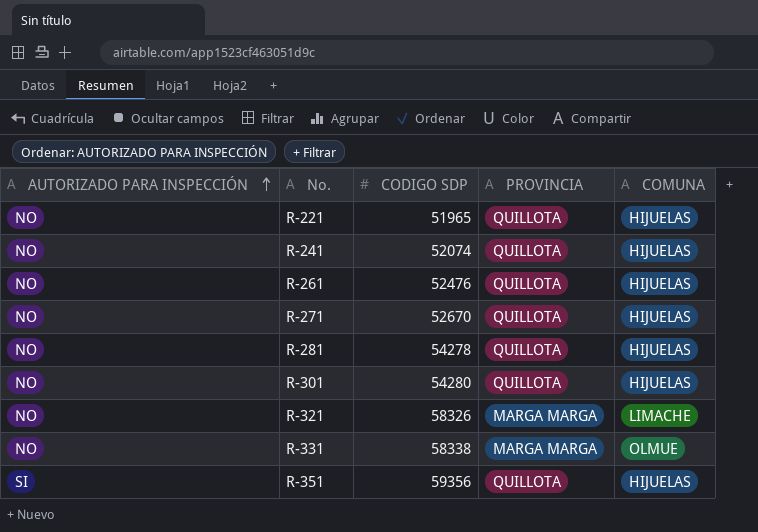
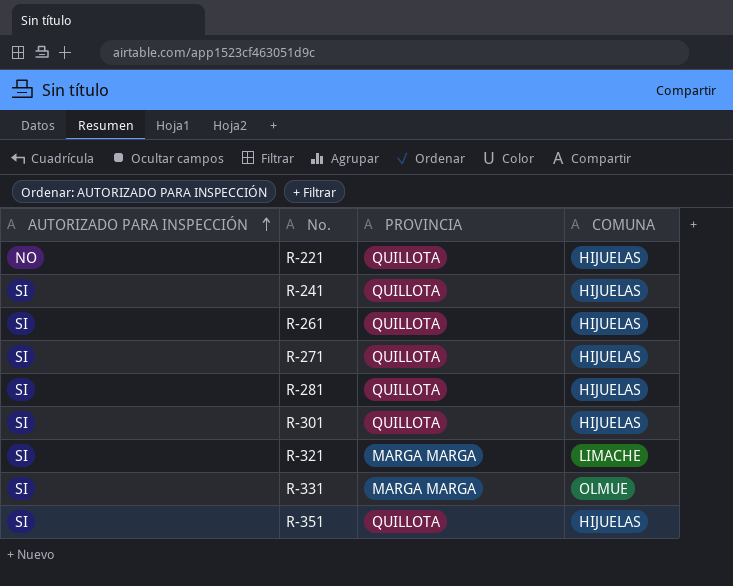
column CODIGO SDP | position: 3 -> none
R-241 | AUTORIZADO PARA INSPECCIÓN: NO -> SI
R-261 | AUTORIZADO PARA INSPECCIÓN: NO -> SI
R-271 | AUTORIZADO PARA INSPECCIÓN: NO -> SI
R-281 | AUTORIZADO PARA INSPECCIÓN: NO -> SI
R-301 | AUTORIZADO PARA INSPECCIÓN: NO -> SI
R-321 | AUTORIZADO PARA INSPECCIÓN: NO -> SI
R-331 | AUTORIZADO PARA INSPECCIÓN: NO -> SI

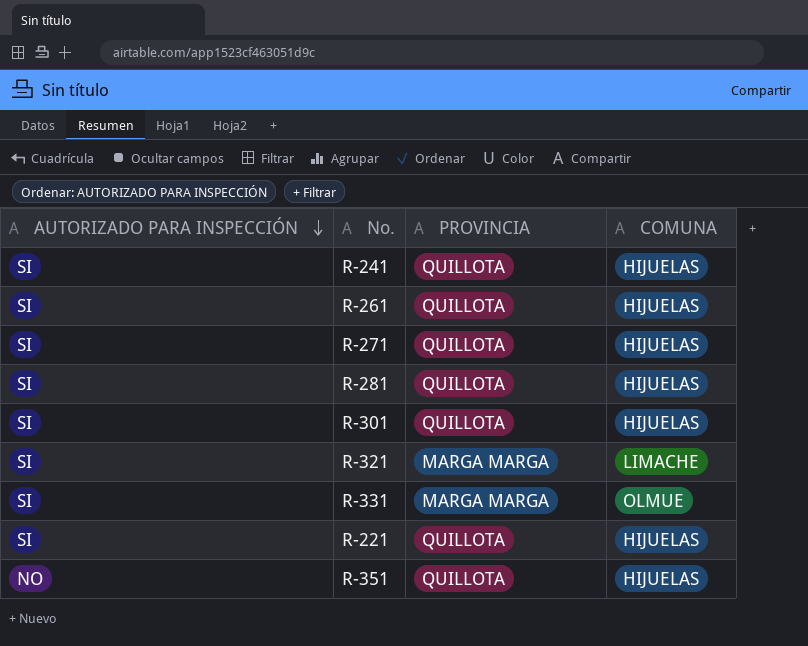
row order: AUTORIZADO PARA INSPECCIÓN ascending -> AUTORIZADO PARA INSPECCIÓN descending
R-221 | AUTORIZADO PARA INSPECCIÓN: NO -> SI
R-351 | AUTORIZADO PARA INSPECCIÓN: SI -> NO

